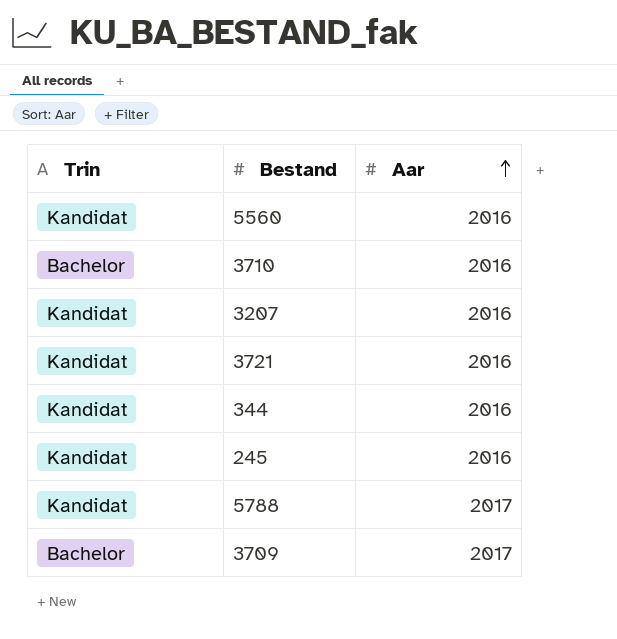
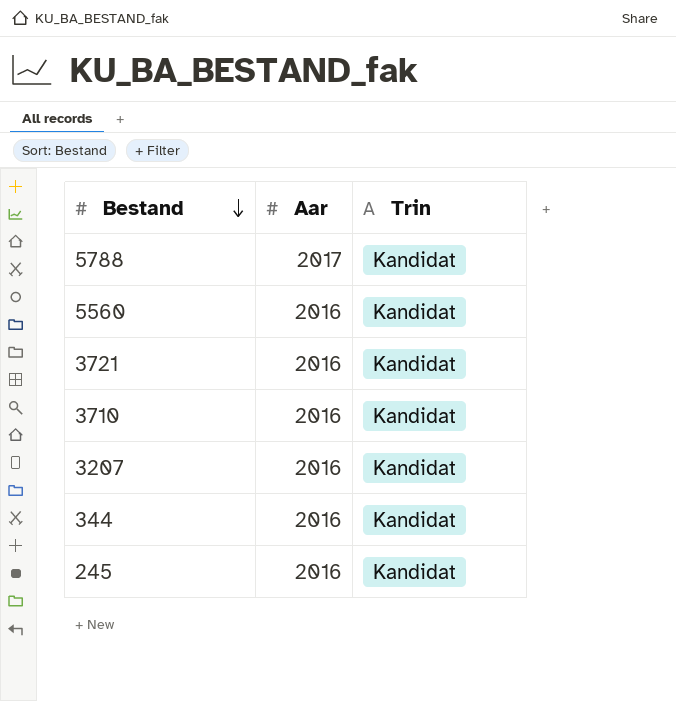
row order: Aar ascending -> Bestand descending
column Trin | position: 1 -> 3
row 3709: Bachelor | 2017 -> none
3710 | Trin: Bachelor -> Kandidat

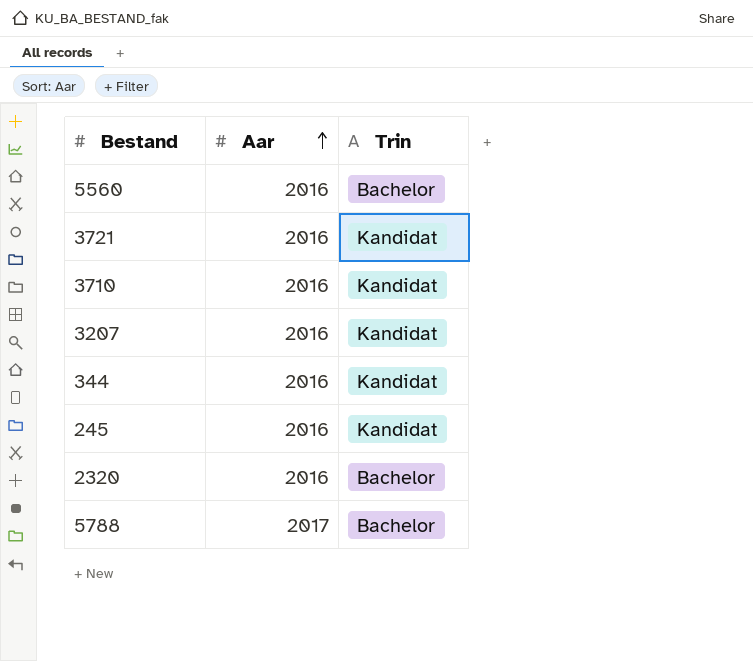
row order: Bestand descending -> Aar ascending
5560 | Trin: Kandidat -> Bachelor
row 2320: none -> 2016 | Bachelor
5788 | Trin: Kandidat -> Bachelor

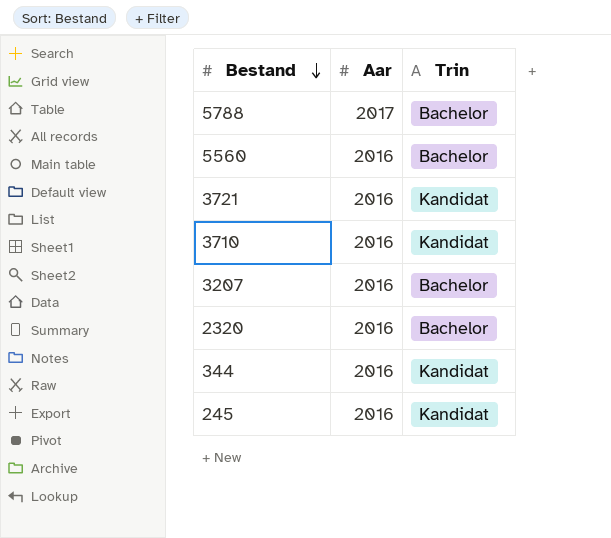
row order: Aar ascending -> Bestand descending
3207 | Trin: Kandidat -> Bachelor

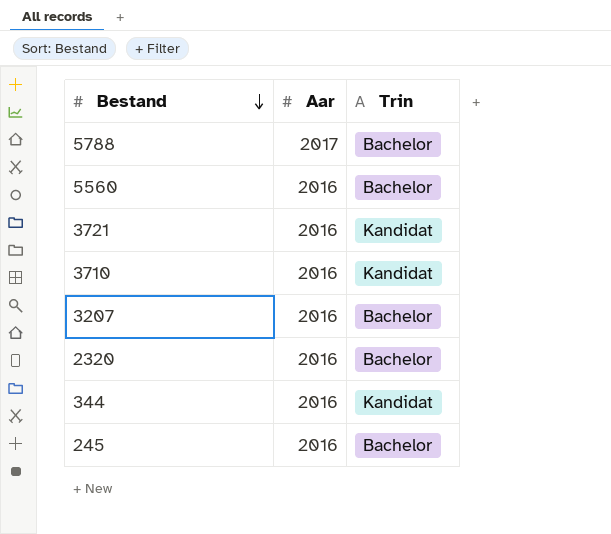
245 | Trin: Kandidat -> Bachelor

